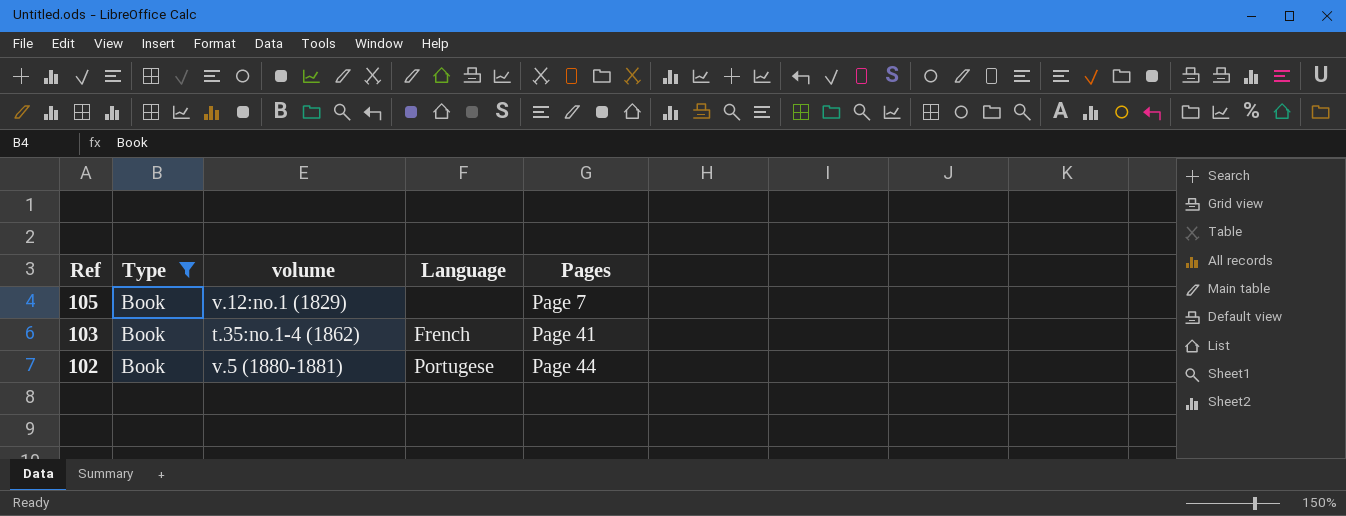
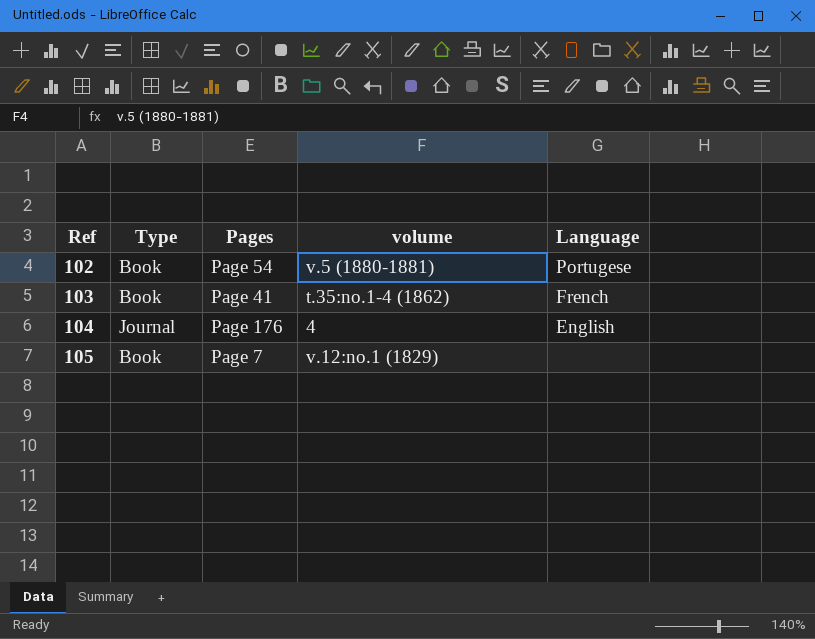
filter: Type = Book -> none
row order: Ref descending -> Ref ascending
column Pages | position: 5 -> 3
102 | Pages: Page 44 -> Page 54

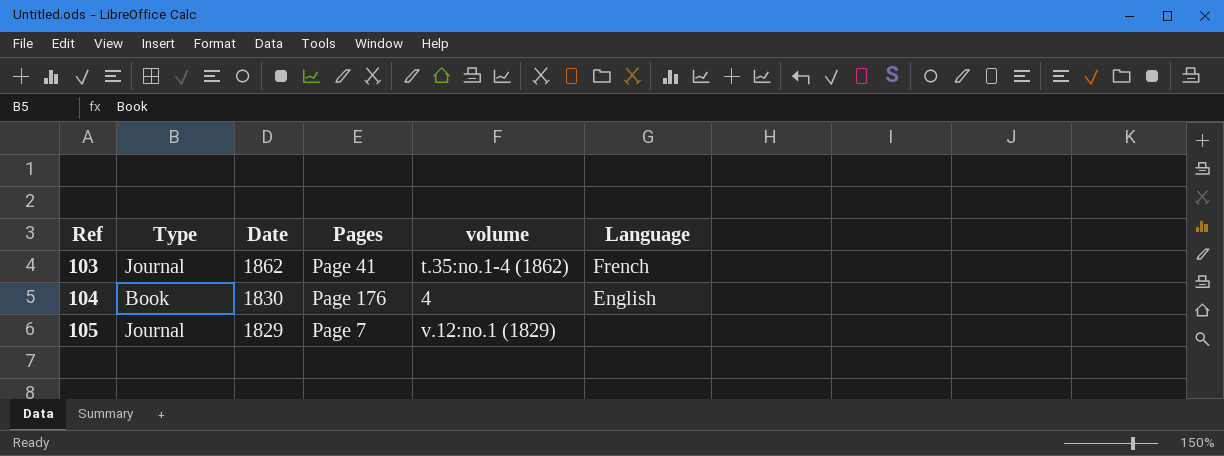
column Date | position: none -> 3
row 102: Book | Page 54 | v.5 (1880-1881) | Portugese -> none
103 | Type: Book -> Journal
104 | Type: Journal -> Book
105 | Type: Book -> Journal

